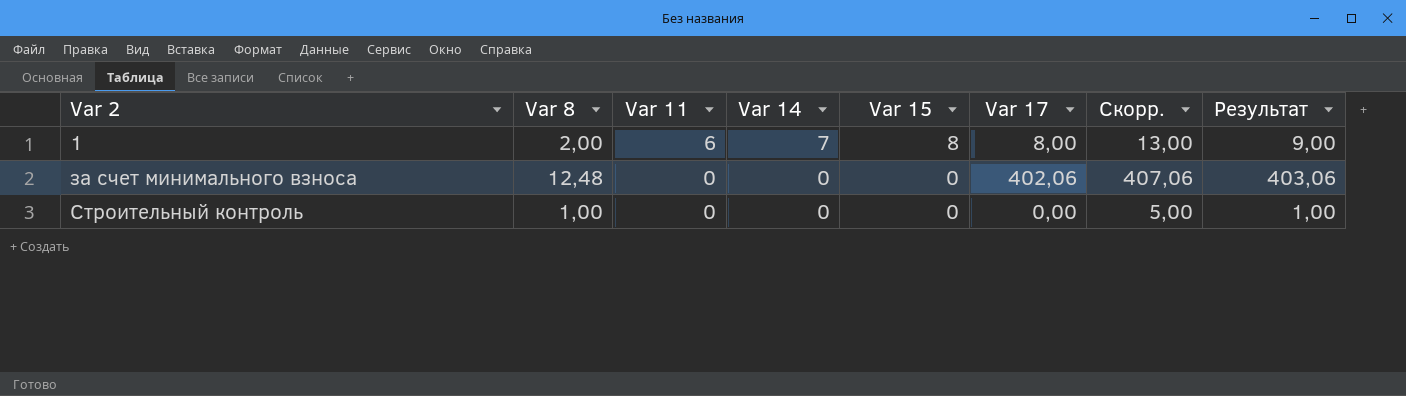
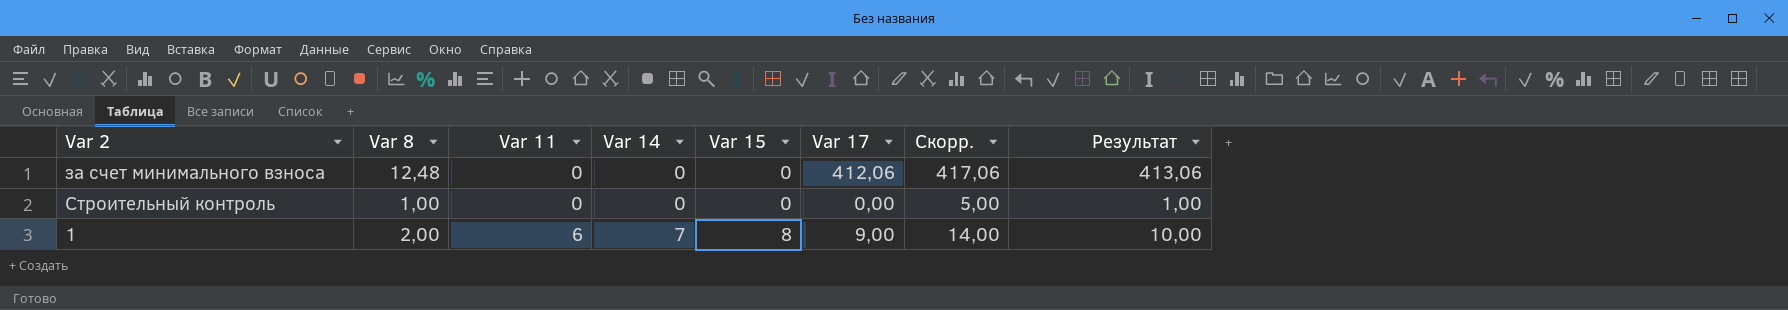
row order: Var 2 ascending -> Var 11 ascending
за счет минимального взноса | Var 17: 402,06 -> 412,06
за счет минимального взноса | Скорр.: 407,06 -> 417,06
за счет минимального взноса | Результат: 403,06 -> 413,06
1 | Var 17: 8,00 -> 9,00
1 | Скорр.: 13,00 -> 14,00
1 | Результат: 9,00 -> 10,00

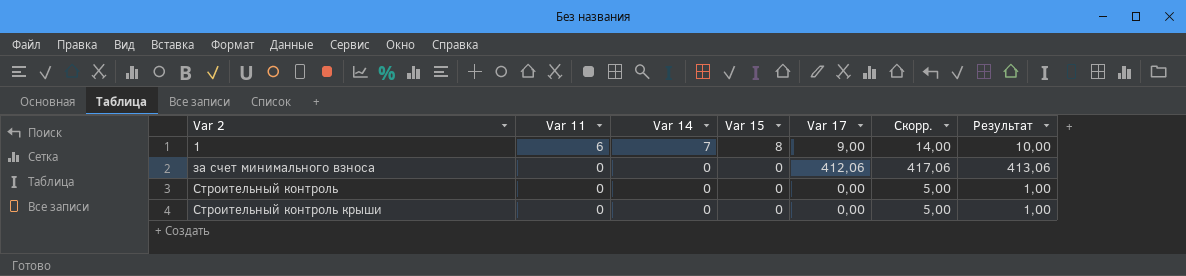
row order: Var 11 ascending -> Var 2 ascending
column Var 8 | position: 2 -> none
row Строительный контроль крыши: none -> 0 | 0 | 0 | 0,00 | 5,00 | 1,00

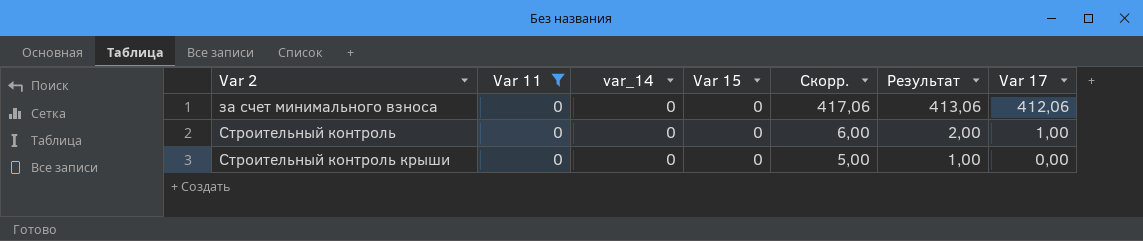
filter: none -> Var 11 = 0
column name: Var 14 -> var_14
column Var 17 | position: 5 -> 7
Строительный контроль | Скорр.: 5,00 -> 6,00
Строительный контроль | Результат: 1,00 -> 2,00
Строительный контроль | Var 17: 0,00 -> 1,00

